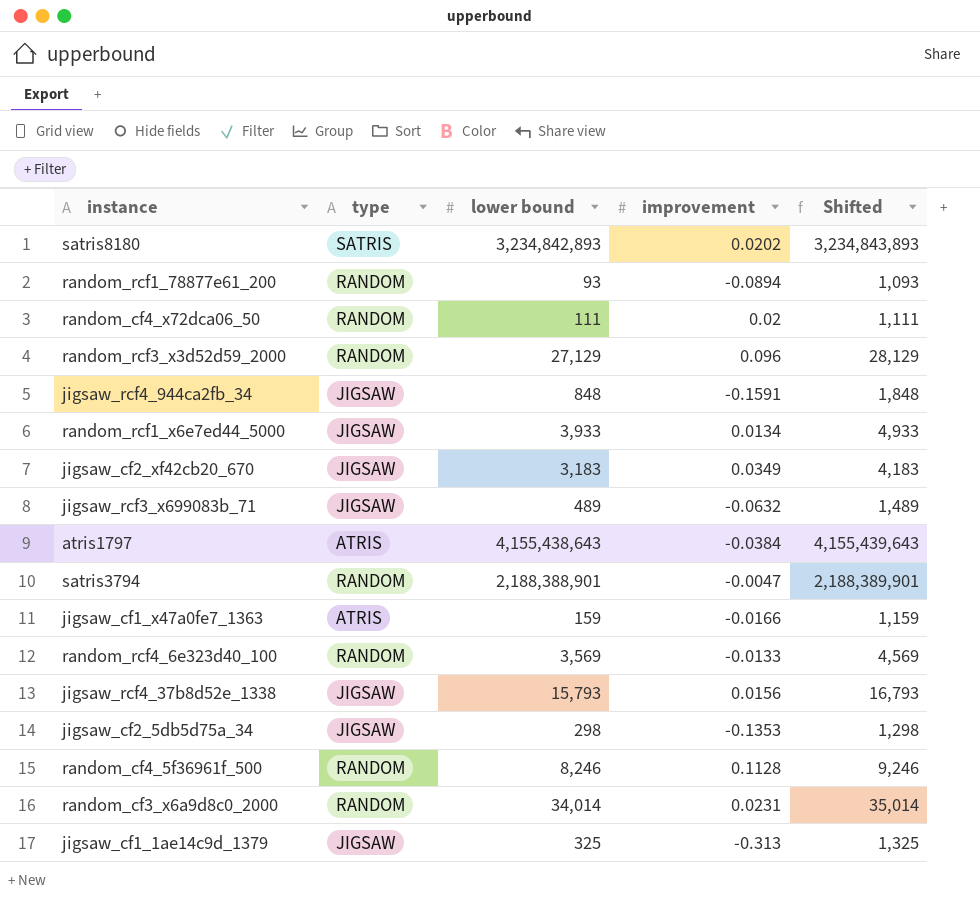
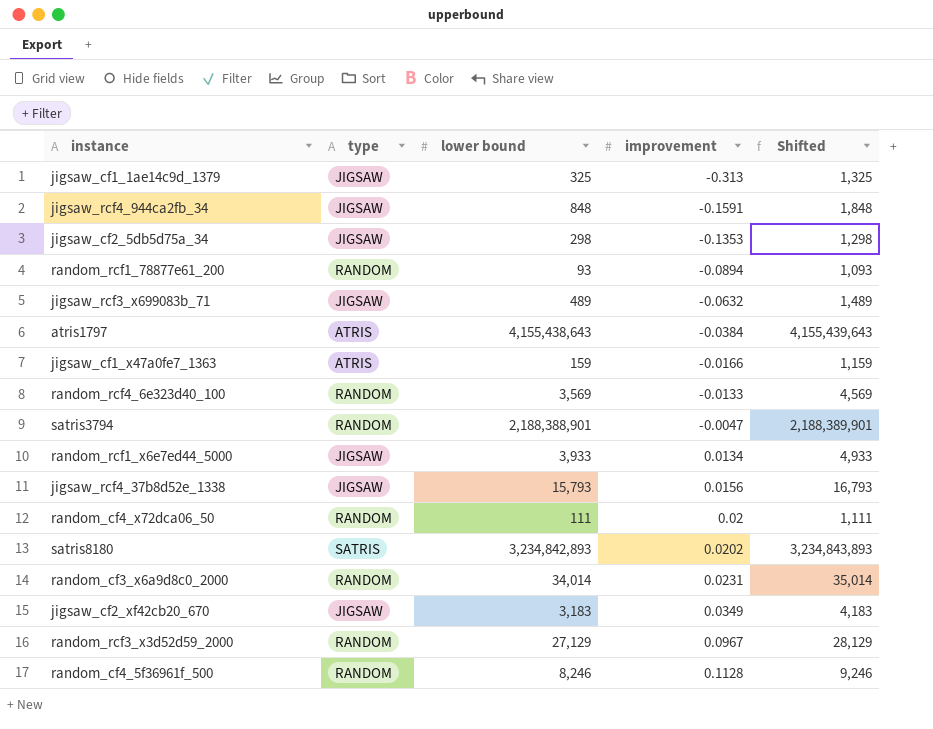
row order: none -> improvement ascending
random_rcf3_x3d52d59_2000 | improvement: 0.096 -> 0.0967

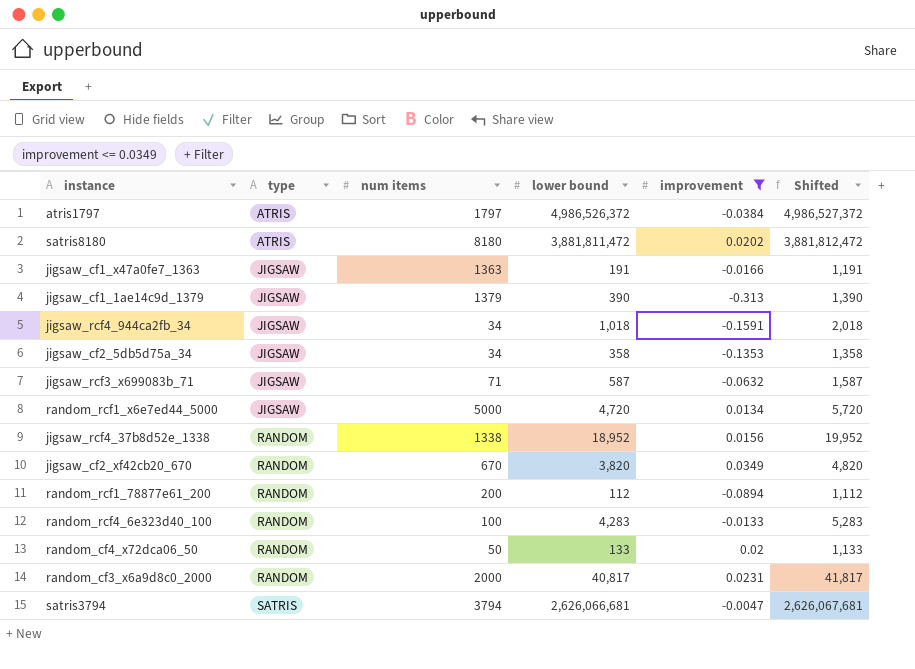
filter: none -> improvement <= 0.0349
row order: improvement ascending -> type ascending
column num items | position: none -> 3
atris1797 | lower bound: 4,155,438,643 -> 4,986,526,372
atris1797 | Shifted: 4,155,439,643 -> 4,986,527,372
satris8180 | type: SATRIS -> ATRIS
satris8180 | lower bound: 3,234,842,893 -> 3,881,811,472
satris8180 | Shifted: 3,234,843,893 -> 3,881,812,472
jigsaw_cf1_x47a0fe7_1363 | type: ATRIS -> JIGSAW
jigsaw_cf1_x47a0fe7_1363 | lower bound: 159 -> 191
jigsaw_cf1_x47a0fe7_1363 | Shifted: 1,159 -> 1,191
jigsaw_cf1_1ae14c9d_1379 | lower bound: 325 -> 390
jigsaw_cf1_1ae14c9d_1379 | Shifted: 1,325 -> 1,390
jigsaw_rcf4_944ca2fb_34 | lower bound: 848 -> 1,018
jigsaw_rcf4_944ca2fb_34 | Shifted: 1,848 -> 2,018
jigsaw_cf2_5db5d75a_34 | lower bound: 298 -> 358
jigsaw_cf2_5db5d75a_34 | Shifted: 1,298 -> 1,358
jigsaw_rcf3_x699083b_71 | lower bound: 489 -> 587
jigsaw_rcf3_x699083b_71 | Shifted: 1,489 -> 1,587
random_rcf1_x6e7ed44_5000 | lower bound: 3,933 -> 4,720
random_rcf1_x6e7ed44_5000 | Shifted: 4,933 -> 5,720
jigsaw_rcf4_37b8d52e_1338 | type: JIGSAW -> RANDOM
jigsaw_rcf4_37b8d52e_1338 | lower bound: 15,793 -> 18,952
jigsaw_rcf4_37b8d52e_1338 | Shifted: 16,793 -> 19,952
jigsaw_cf2_xf42cb20_670 | type: JIGSAW -> RANDOM
jigsaw_cf2_xf42cb20_670 | lower bound: 3,183 -> 3,820
jigsaw_cf2_xf42cb20_670 | Shifted: 4,183 -> 4,820
random_rcf1_78877e61_200 | lower bound: 93 -> 112
random_rcf1_78877e61_200 | Shifted: 1,093 -> 1,112
random_rcf4_6e323d40_100 | lower bound: 3,569 -> 4,283
random_rcf4_6e323d40_100 | Shifted: 4,569 -> 5,283
random_cf4_x72dca06_50 | lower bound: 111 -> 133
random_cf4_x72dca06_50 | Shifted: 1,111 -> 1,133
random_cf3_x6a9d8c0_2000 | lower bound: 34,014 -> 40,817
random_cf3_x6a9d8c0_2000 | Shifted: 35,014 -> 41,817
satris3794 | type: RANDOM -> SATRIS
satris3794 | lower bound: 2,188,388,901 -> 2,626,066,681
satris3794 | Shifted: 2,188,389,901 -> 2,626,067,681

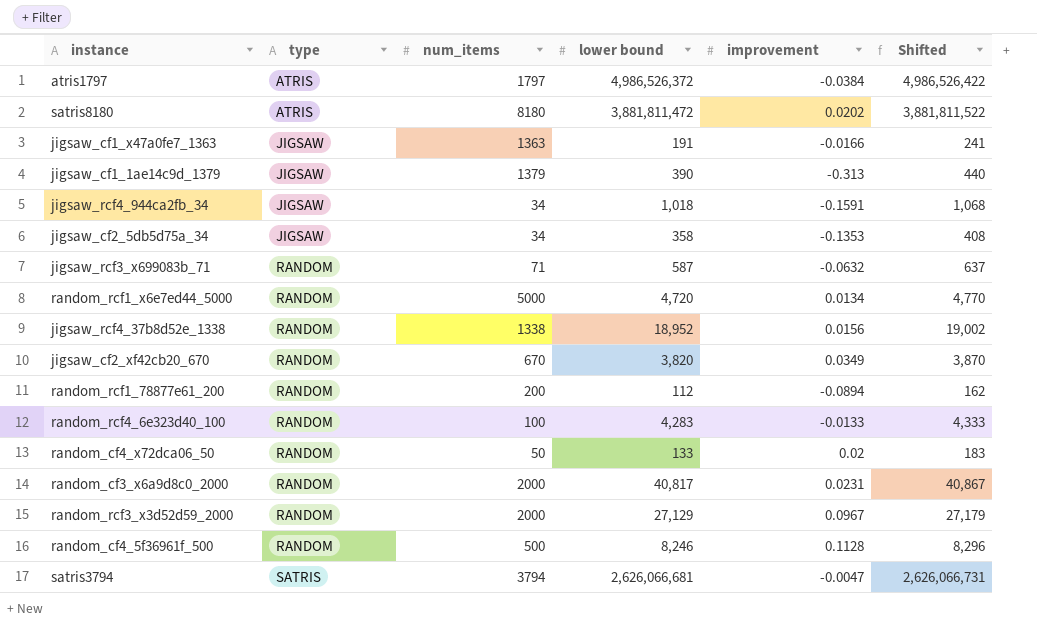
filter: improvement <= 0.0349 -> none
column name: num items -> num_items
column Shifted | formula: [lower bound] + 1000 -> [lower bound] + 50
jigsaw_rcf3_x699083b_71 | type: JIGSAW -> RANDOM
random_rcf1_x6e7ed44_5000 | type: JIGSAW -> RANDOM

